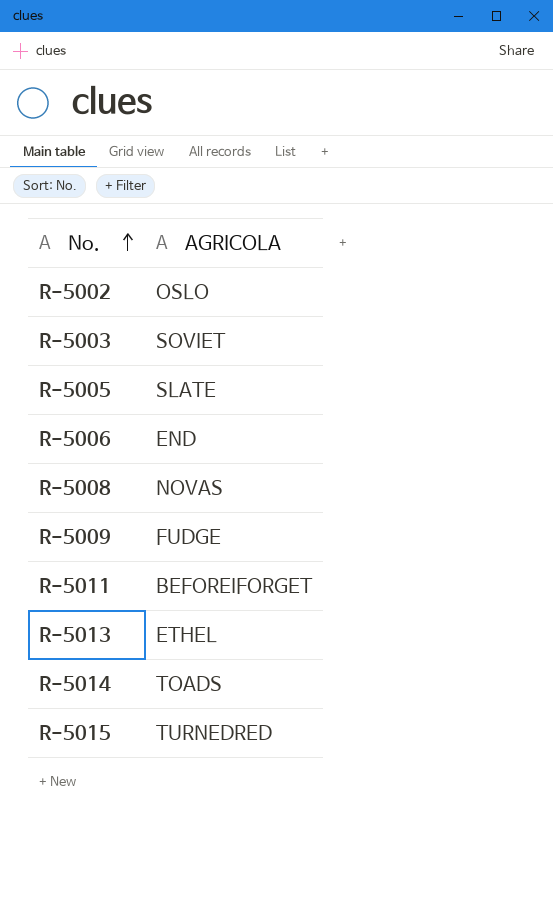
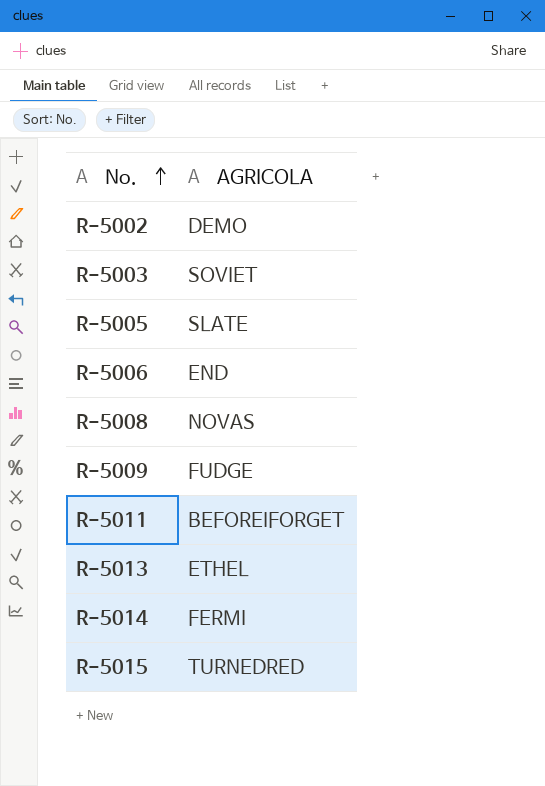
R-5002 | AGRICOLA: OSLO -> DEMO
R-5014 | AGRICOLA: TOADS -> FERMI

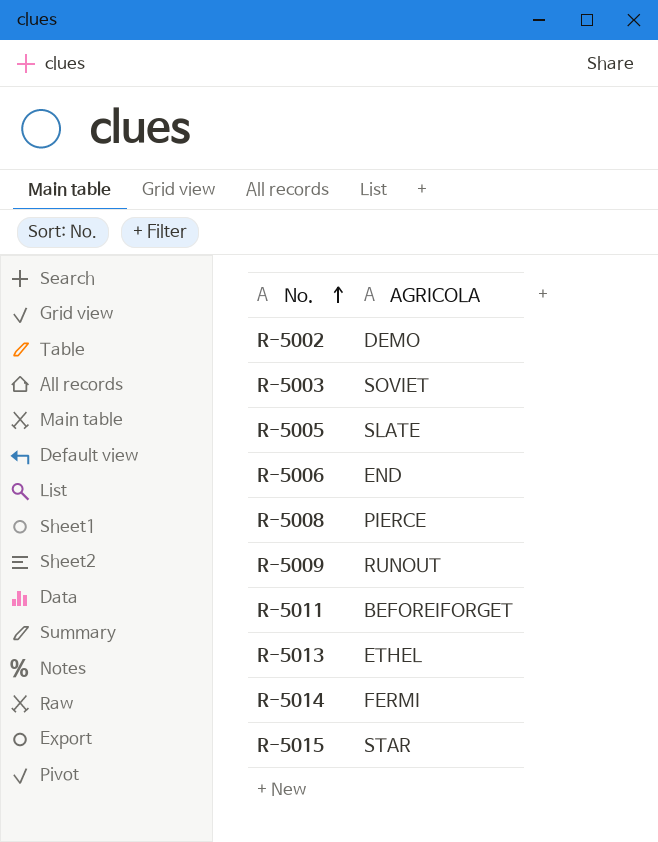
R-5008 | AGRICOLA: NOVAS -> PIERCE
R-5009 | AGRICOLA: FUDGE -> RUNOUT
R-5015 | AGRICOLA: TURNEDRED -> STAR

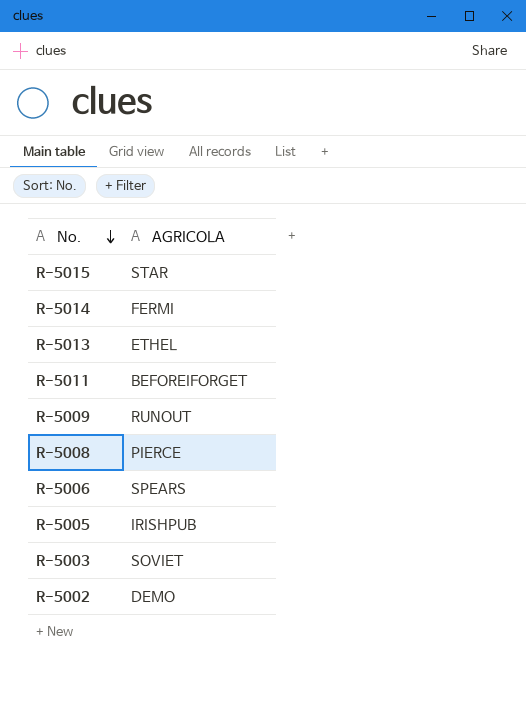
row order: No. ascending -> No. descending
R-5006 | AGRICOLA: END -> SPEARS
R-5005 | AGRICOLA: SLATE -> IRISHPUB

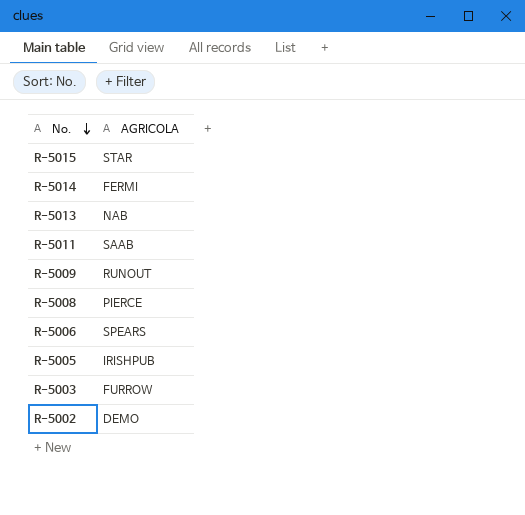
R-5013 | AGRICOLA: ETHEL -> NAB
R-5011 | AGRICOLA: BEFOREIFORGET -> SAAB
R-5003 | AGRICOLA: SOVIET -> FURROW

